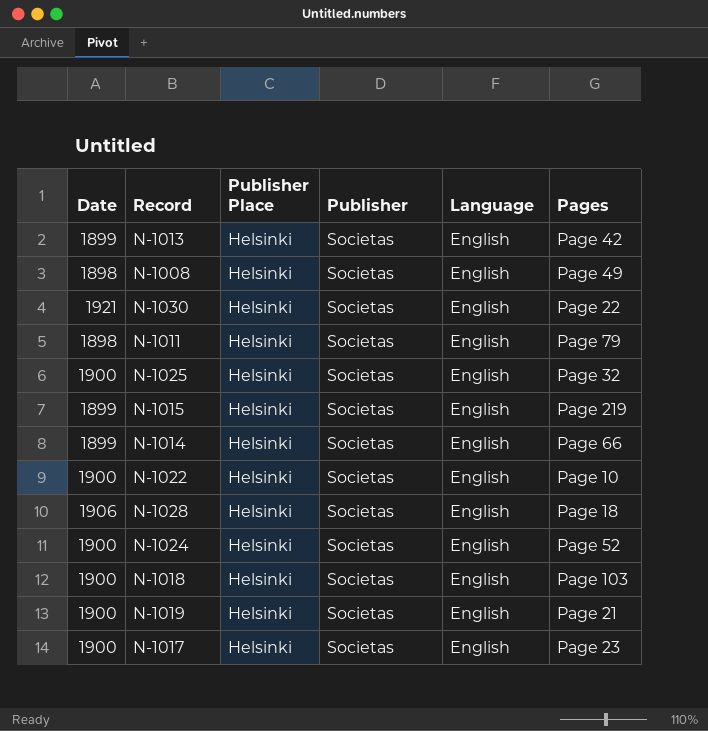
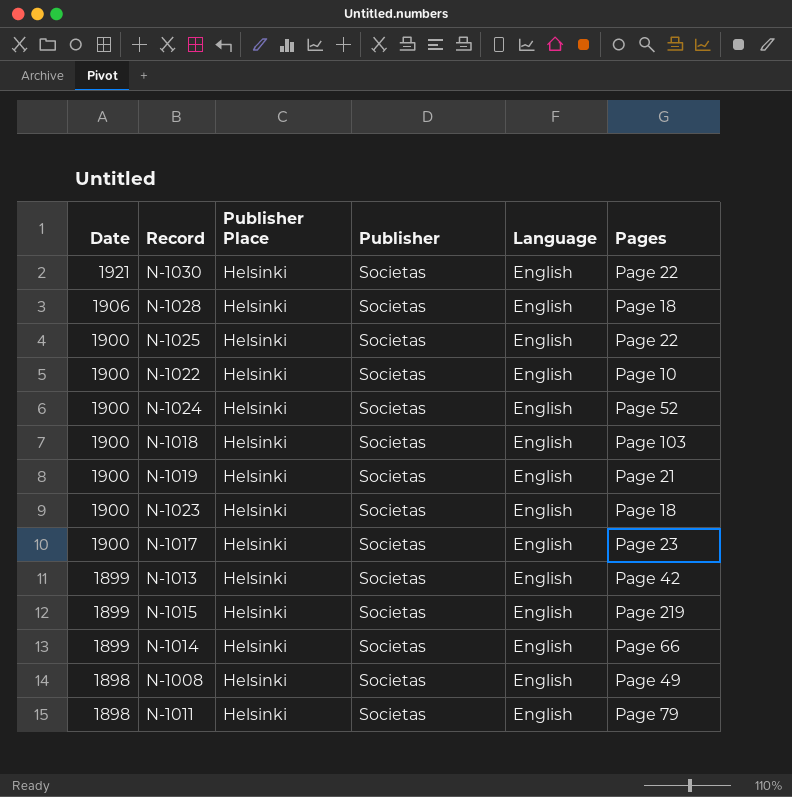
row order: none -> Date descending
N-1025 | Pages: Page 32 -> Page 22
row N-1023: none -> 1900 | Helsinki | Societas | English | Page 18

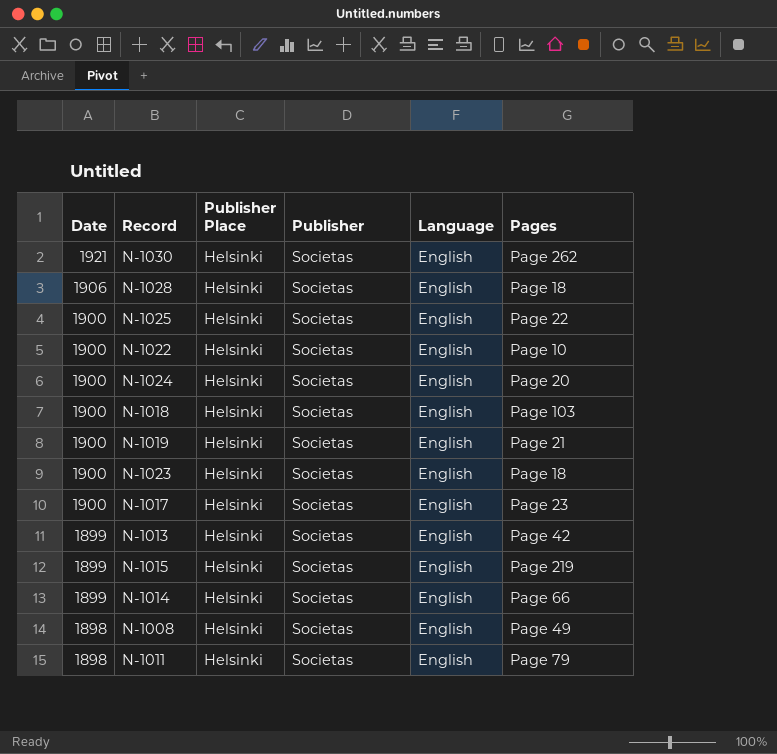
N-1030 | Pages: Page 22 -> Page 262
N-1024 | Pages: Page 52 -> Page 20

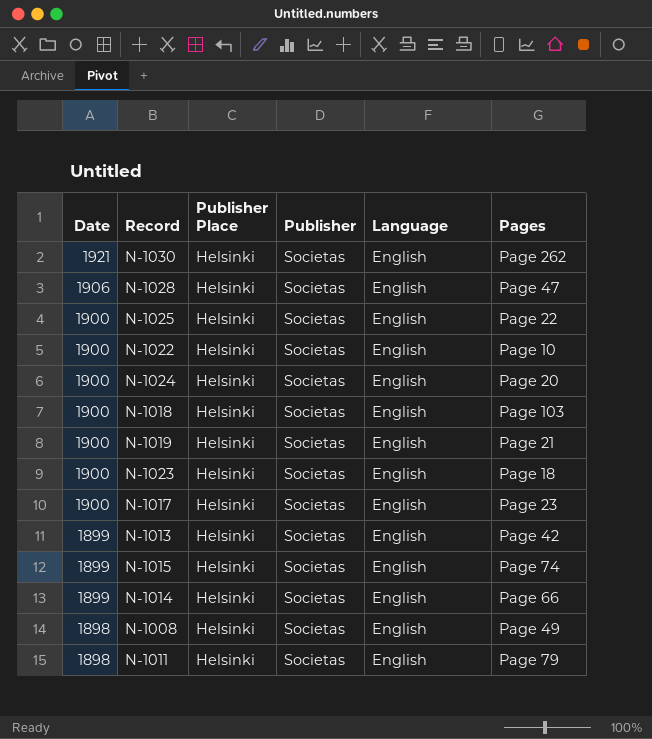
N-1028 | Pages: Page 18 -> Page 47
N-1015 | Pages: Page 219 -> Page 74

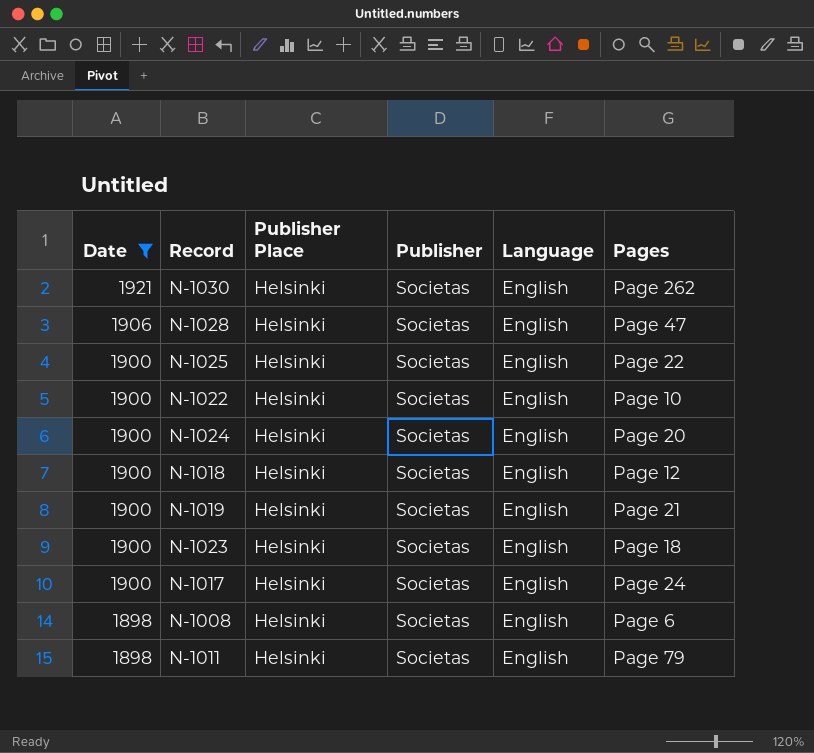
filter: none -> Date != 1899
N-1018 | Pages: Page 103 -> Page 12
N-1017 | Pages: Page 23 -> Page 24
N-1008 | Pages: Page 49 -> Page 6

